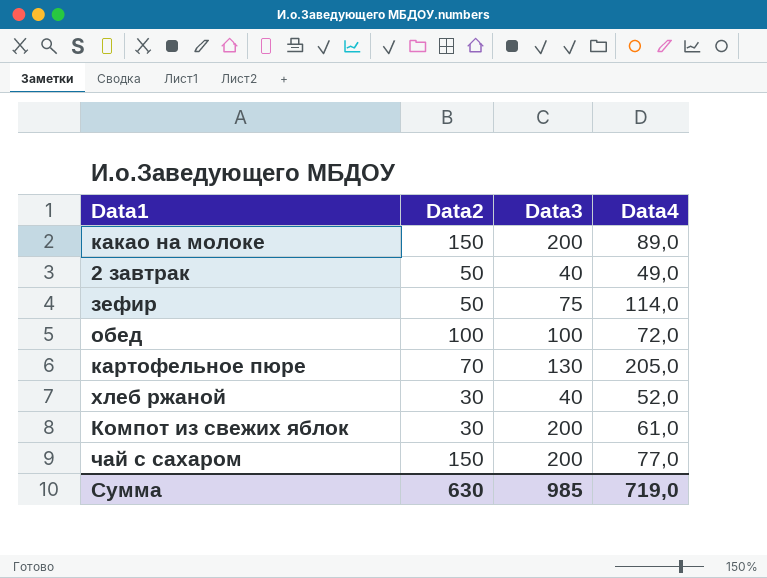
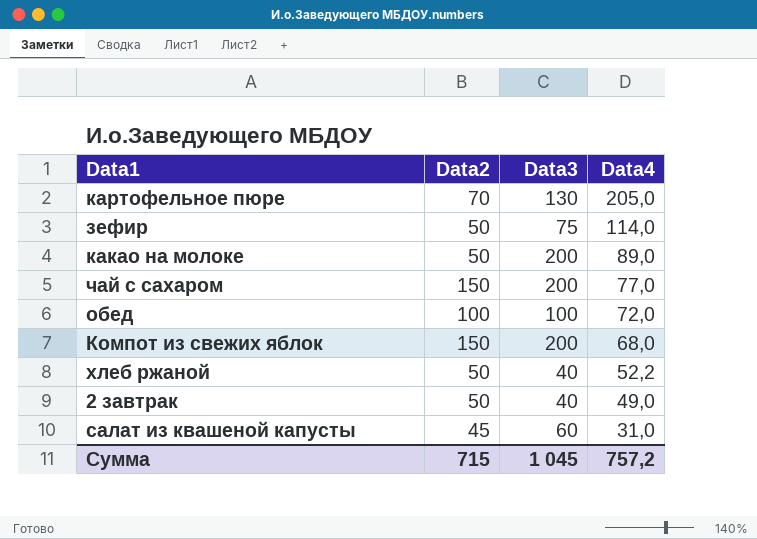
row order: none -> Data4 descending
какао на молоке | Data2: 150 -> 50
Компот из свежих яблок | Data2: 30 -> 150
Компот из свежих яблок | Data4: 61,0 -> 68,0
хлеб ржаной | Data2: 30 -> 50
хлеб ржаной | Data4: 52,0 -> 52,2
row салат из квашеной капусты: none -> 45 | 60 | 31,0
Сумма | Data2: 630 -> 715
Сумма | Data3: 985 -> 1 045
Сумма | Data4: 719,0 -> 757,2

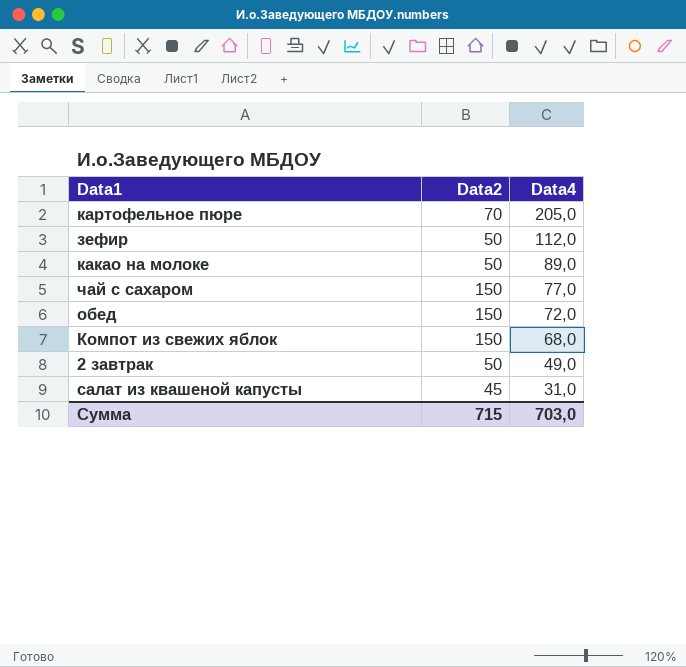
column Data3 | position: 3 -> none
row хлеб ржаной: 50 | 40 | 52,2 -> none
зефир | Data4: 114,0 -> 112,0
обед | Data2: 100 -> 150
Сумма | Data4: 757,2 -> 703,0

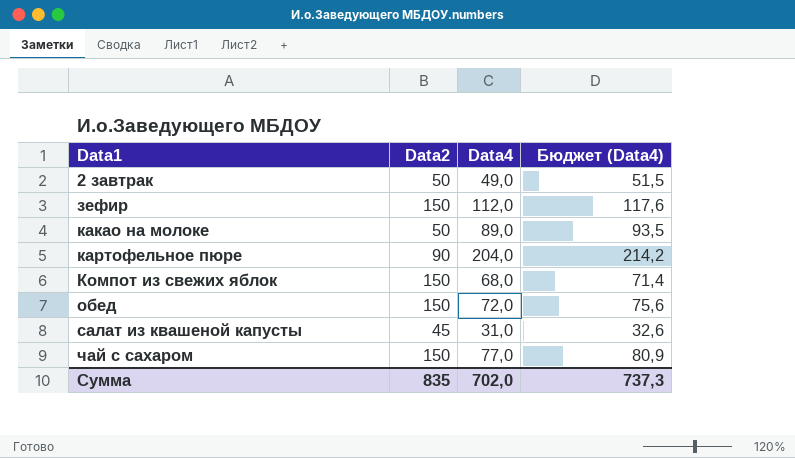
row order: Data4 descending -> Data1 ascending
column Бюджет (Data4) | formula: none -> [Data4] * 1,05
зефир | Data2: 50 -> 150
картофельное пюре | Data2: 70 -> 90
картофельное пюре | Data4: 205,0 -> 204,0
Сумма | Data2: 715 -> 835
Сумма | Data4: 703,0 -> 702,0

